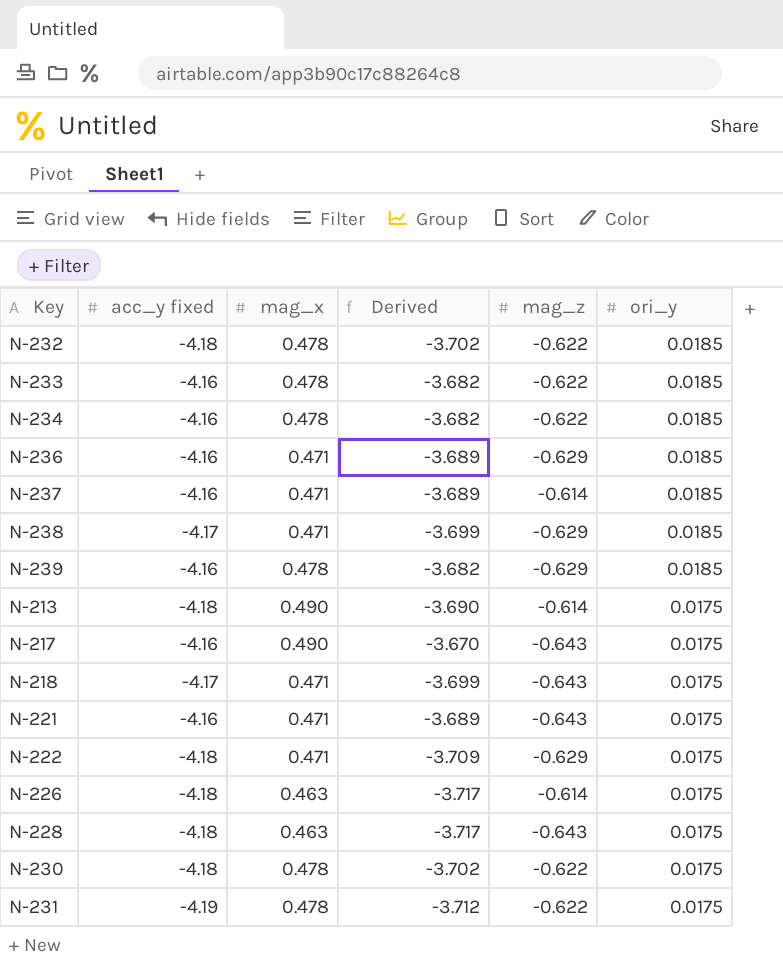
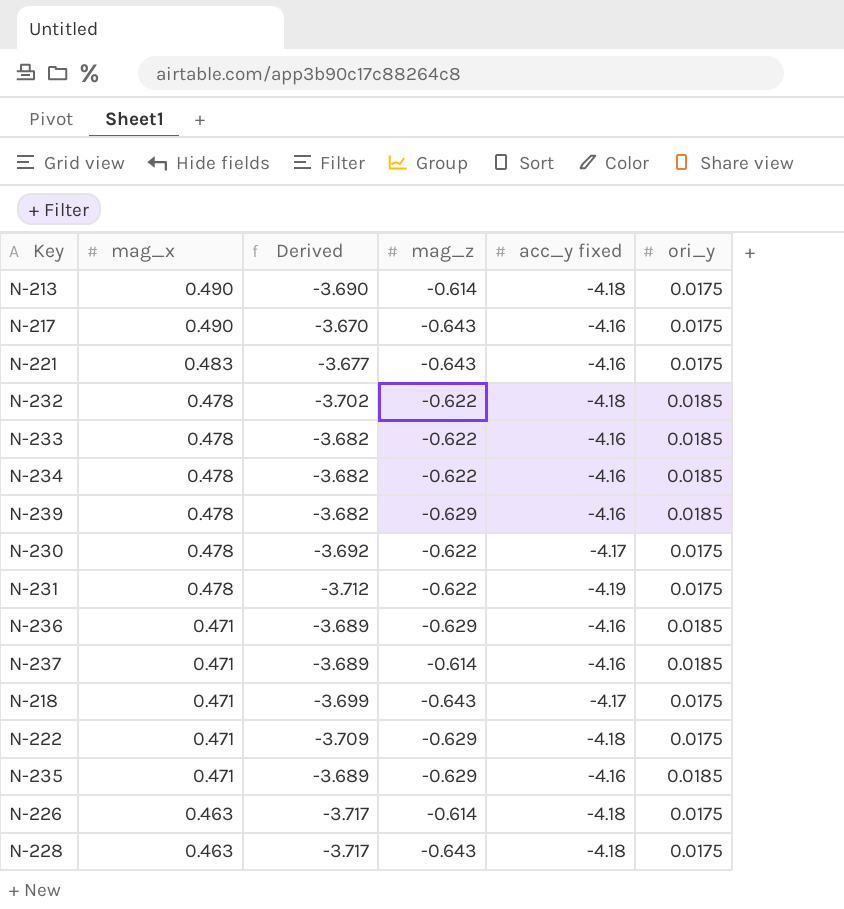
row order: ori_y descending -> mag_x descending
column acc_y fixed | position: 2 -> 5
row N-238: -4.17 | 0.471 | -3.699 | -0.629 | 0.0185 -> none
N-221 | mag_x: 0.471 -> 0.483
N-221 | Derived: -3.689 -> -3.677
N-230 | Derived: -3.702 -> -3.692
N-230 | acc_y fixed: -4.18 -> -4.17
row N-235: none -> 0.471 | -3.689 | -0.629 | -4.16 | 0.0185

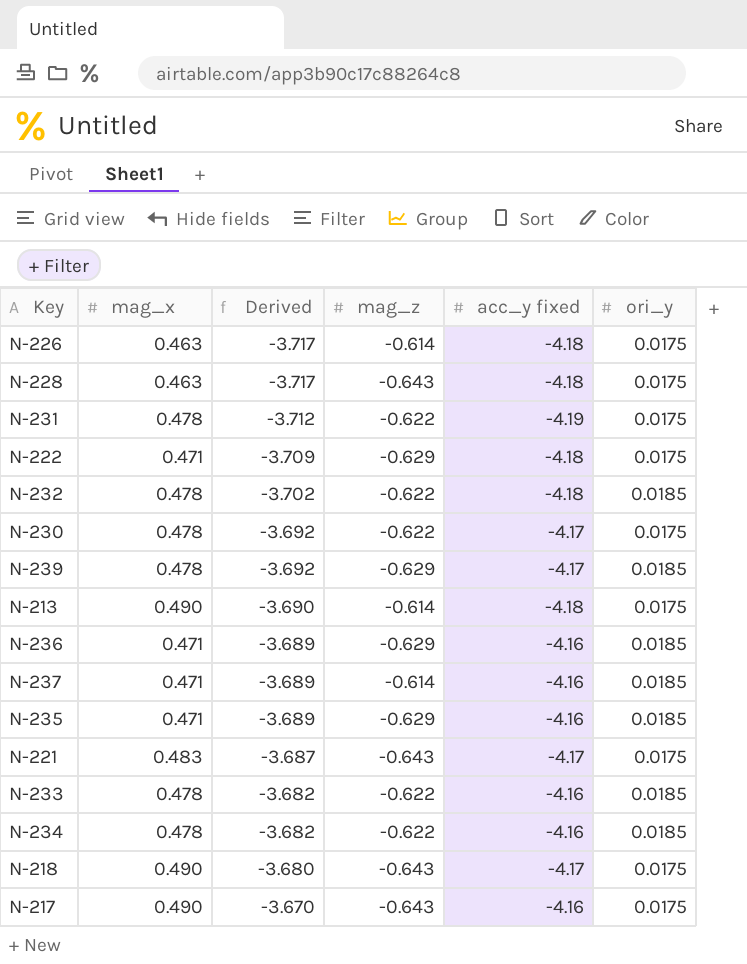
row order: mag_x descending -> Derived ascending
N-239 | Derived: -3.682 -> -3.692
N-239 | acc_y fixed: -4.16 -> -4.17
N-221 | Derived: -3.677 -> -3.687
N-221 | acc_y fixed: -4.16 -> -4.17
N-218 | mag_x: 0.471 -> 0.490
N-218 | Derived: -3.699 -> -3.680

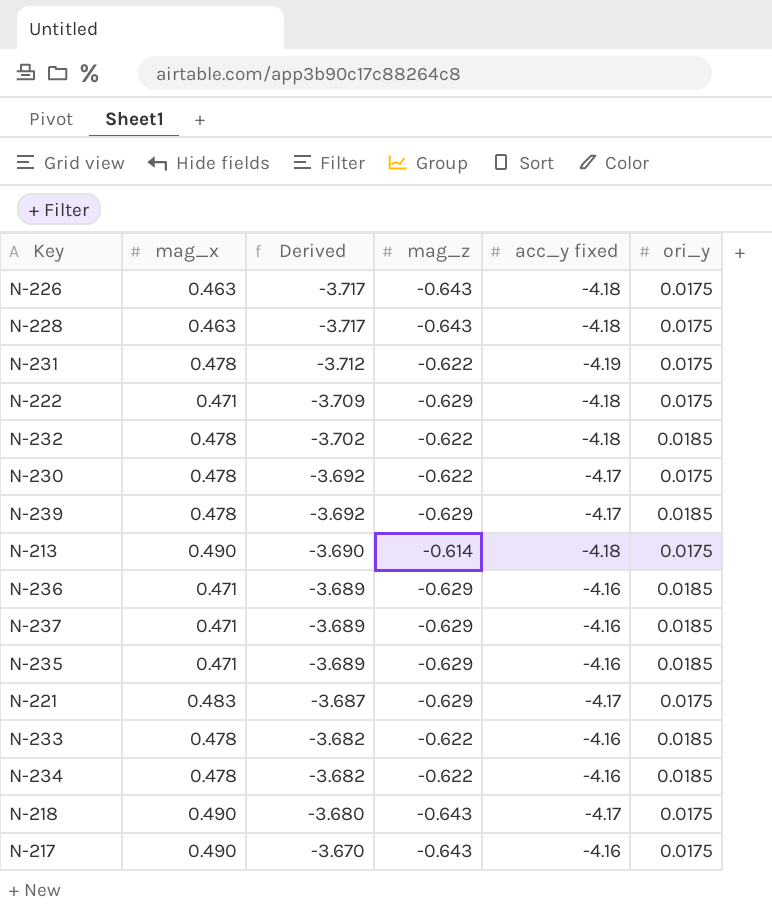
N-226 | mag_z: -0.614 -> -0.643
N-237 | mag_z: -0.614 -> -0.629
N-221 | mag_z: -0.643 -> -0.629

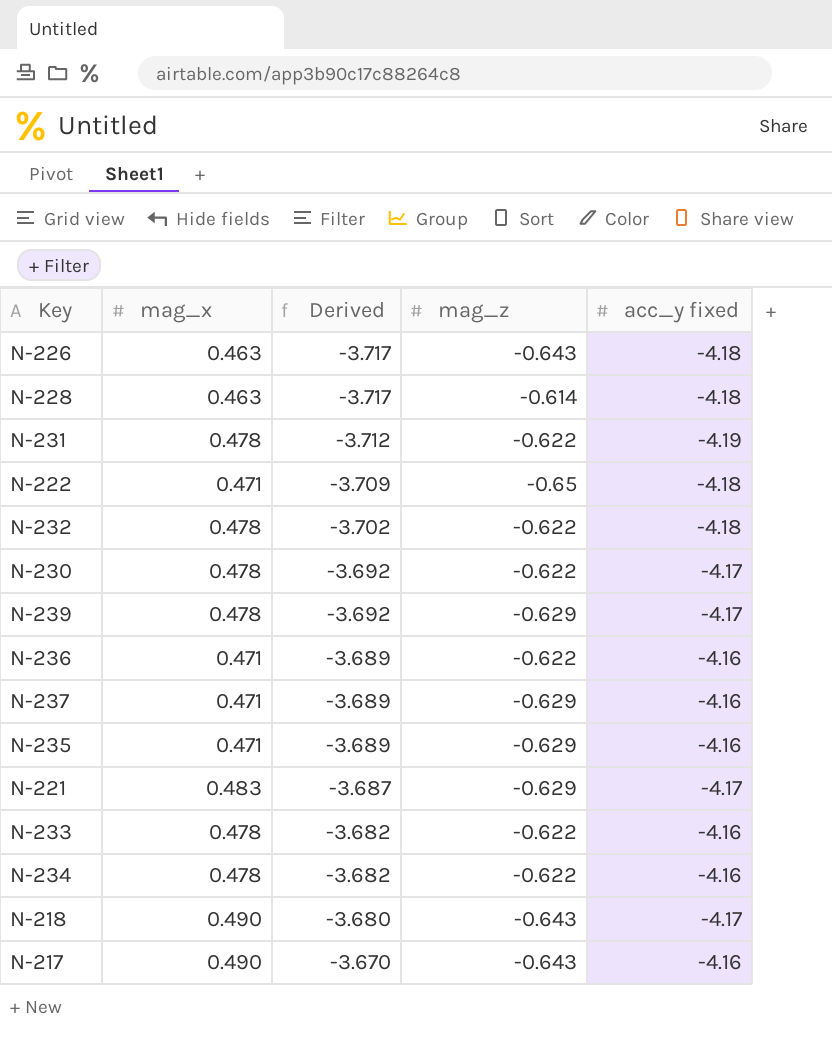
column ori_y | position: 6 -> none
row N-213: 0.490 | -3.690 | -0.614 | -4.18 | 0.0175 -> none
N-228 | mag_z: -0.643 -> -0.614
N-222 | mag_z: -0.629 -> -0.65
N-236 | mag_z: -0.629 -> -0.622

